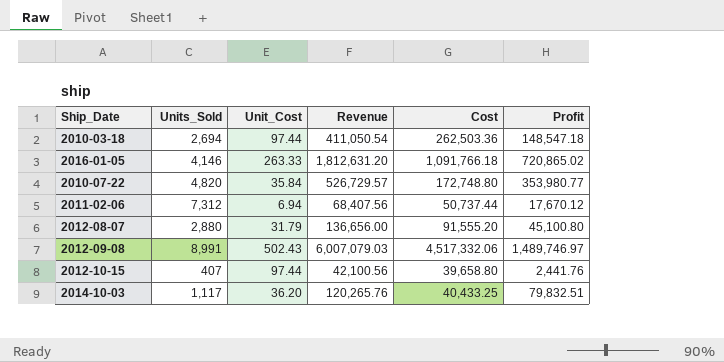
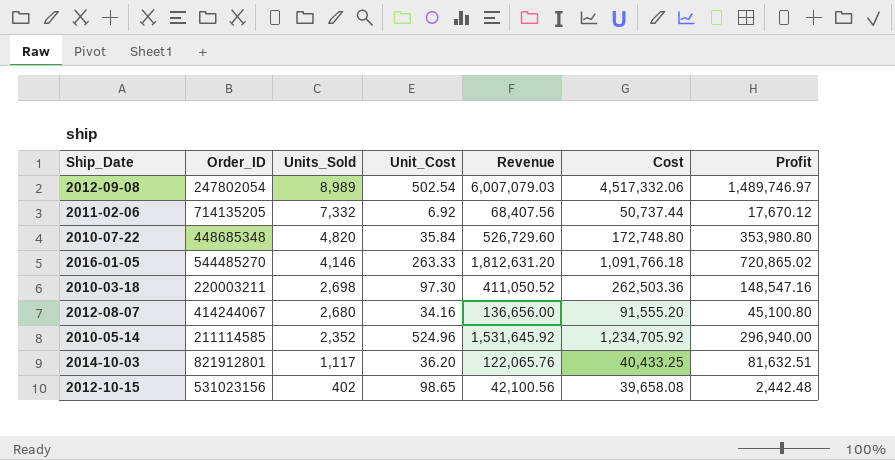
row order: none -> Units_Sold descending
column Order_ID | position: none -> 2
2012-09-08 | Units_Sold: 8,991 -> 8,989
2012-09-08 | Unit_Cost: 502.43 -> 502.54
2011-02-06 | Units_Sold: 7,312 -> 7,332
2011-02-06 | Unit_Cost: 6.94 -> 6.92
2010-07-22 | Revenue: 526,729.57 -> 526,729.60
2010-07-22 | Profit: 353,980.77 -> 353,980.80
2010-03-18 | Units_Sold: 2,694 -> 2,698
2010-03-18 | Unit_Cost: 97.44 -> 97.30
2010-03-18 | Revenue: 411,050.54 -> 411,050.52
2010-03-18 | Profit: 148,547.18 -> 148,547.16
2012-08-07 | Units_Sold: 2,880 -> 2,680
2012-08-07 | Unit_Cost: 31.79 -> 34.16
row 2010-05-14: none -> 211114585 | 2,352 | 524.96 | 1,531,645.92 | 1,234,705.92 | 296,940.00
2014-10-03 | Revenue: 120,265.76 -> 122,065.76
2014-10-03 | Profit: 79,832.51 -> 81,632.51
2012-10-15 | Units_Sold: 407 -> 402
2012-10-15 | Unit_Cost: 97.44 -> 98.65
2012-10-15 | Cost: 39,658.80 -> 39,658.08
2012-10-15 | Profit: 2,441.76 -> 2,442.48

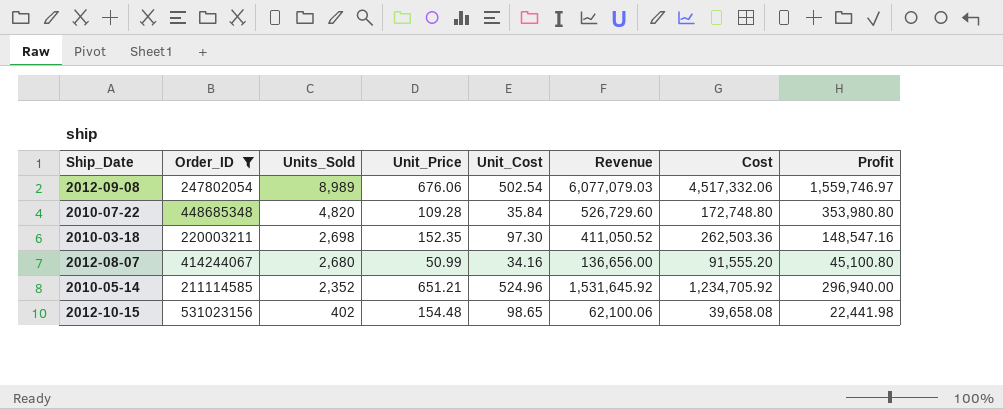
filter: none -> Order_ID <= 531023156
column Unit_Price | formula: none -> [Revenue] / [Units_Sold]
2012-09-08 | Revenue: 6,007,079.03 -> 6,077,079.03
2012-09-08 | Profit: 1,489,746.97 -> 1,559,746.97
2012-10-15 | Revenue: 42,100.56 -> 62,100.06
2012-10-15 | Profit: 2,442.48 -> 22,441.98

